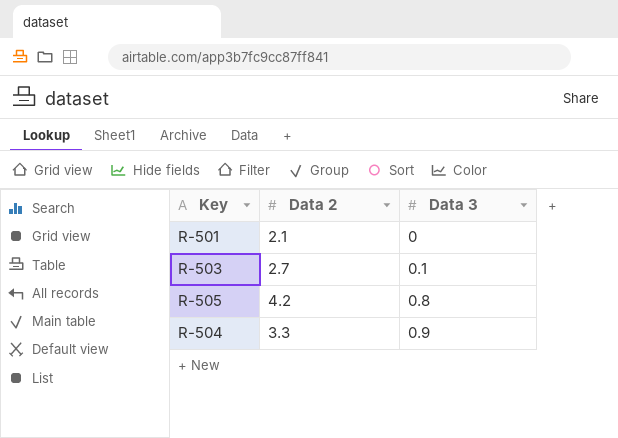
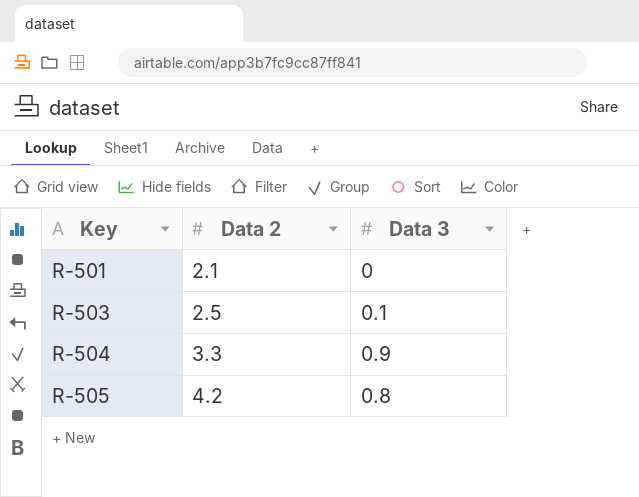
row order: Data 3 ascending -> Key ascending
R-503 | Data 2: 2.7 -> 2.5

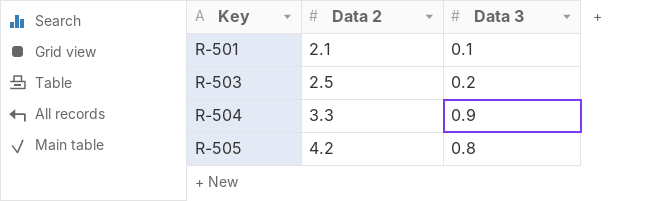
R-501 | Data 3: 0 -> 0.1
R-503 | Data 3: 0.1 -> 0.2

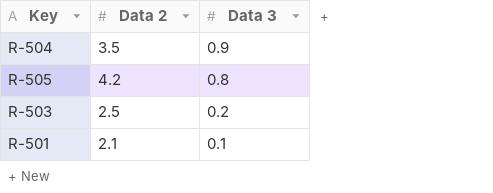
row order: Key ascending -> Data 3 descending
R-504 | Data 2: 3.3 -> 3.5

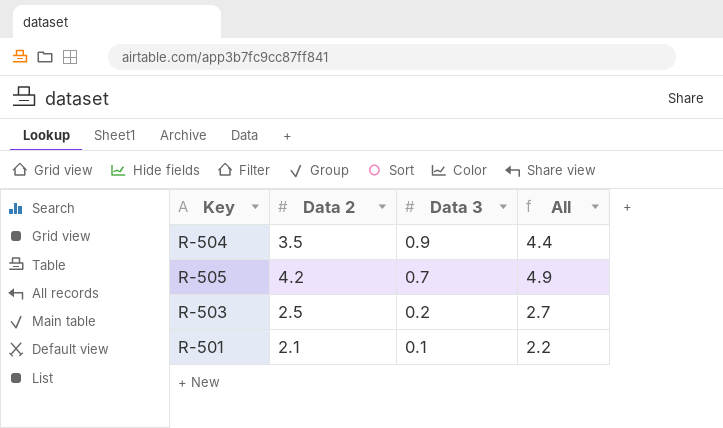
column All | formula: none -> [Data 2] + [Data 3]
R-505 | Data 3: 0.8 -> 0.7

